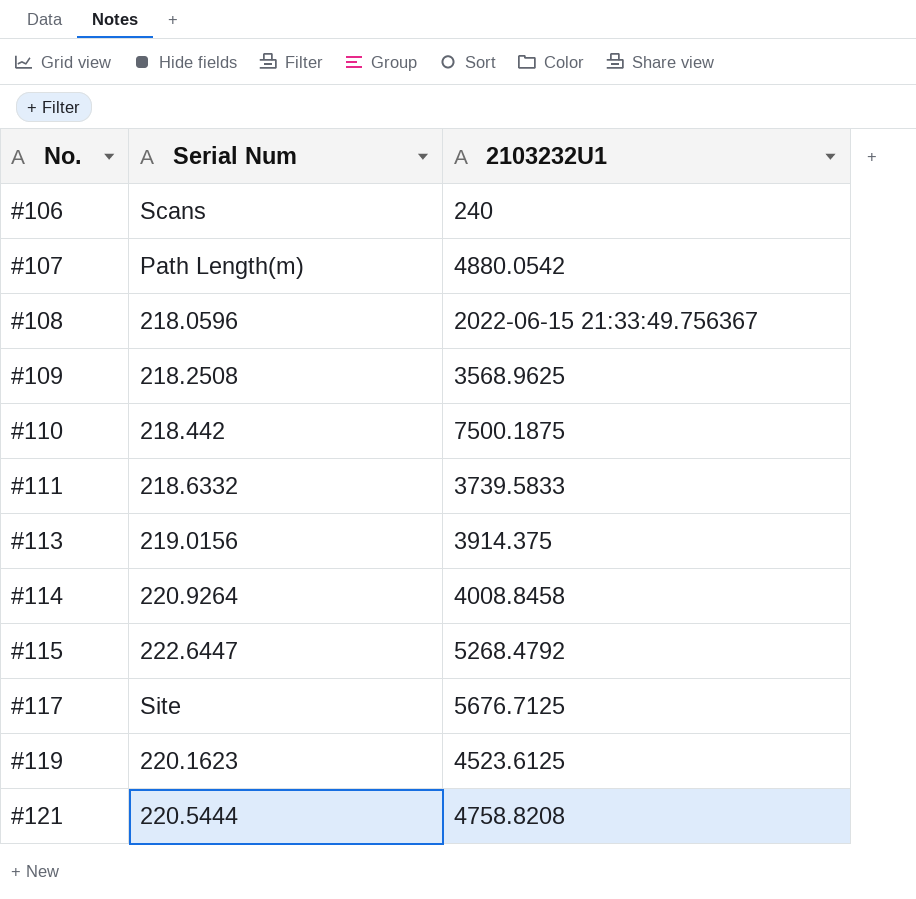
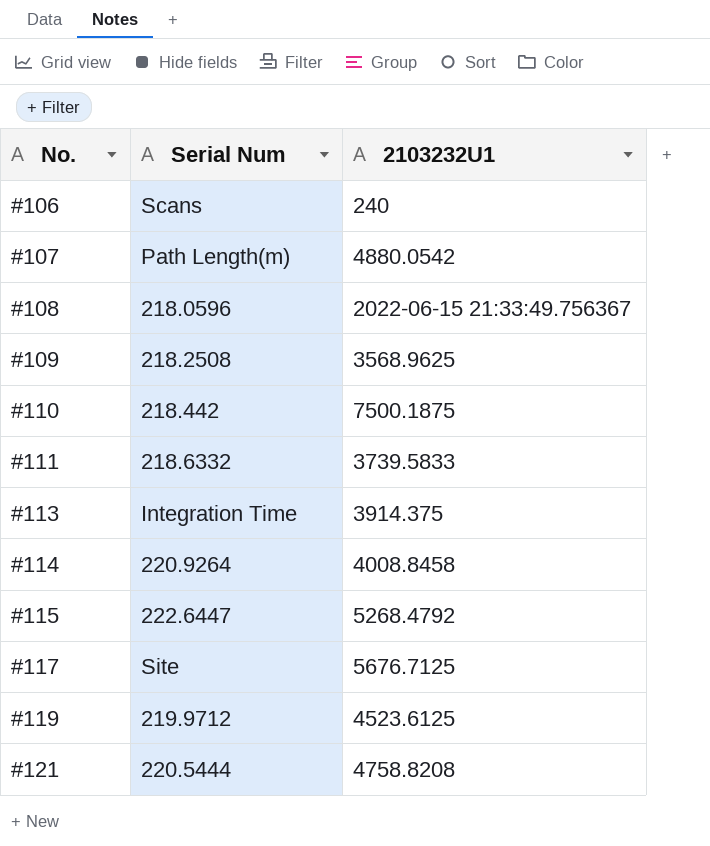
#113 | Serial Num: 219.0156 -> Integration Time
#119 | Serial Num: 220.1623 -> 219.9712

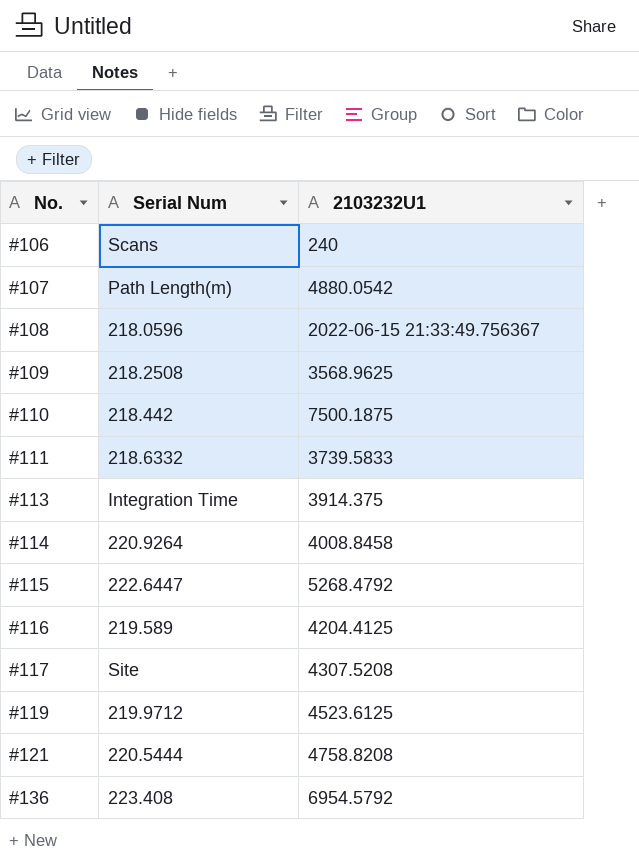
row #116: none -> 219.589 | 4204.4125
#117 | 2103232U1: 5676.7125 -> 4307.5208
row #136: none -> 223.408 | 6954.5792

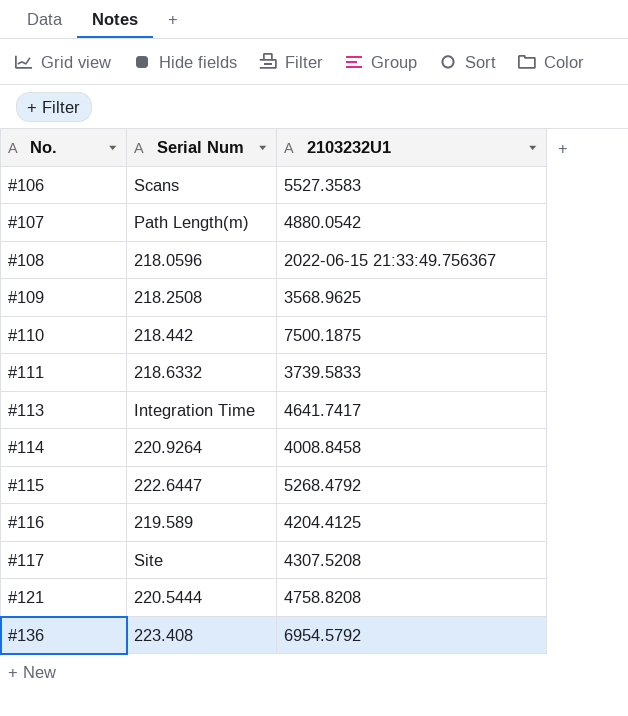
row #119: 219.9712 | 4523.6125 -> none
#106 | 2103232U1: 240 -> 5527.3583
#113 | 2103232U1: 3914.375 -> 4641.7417

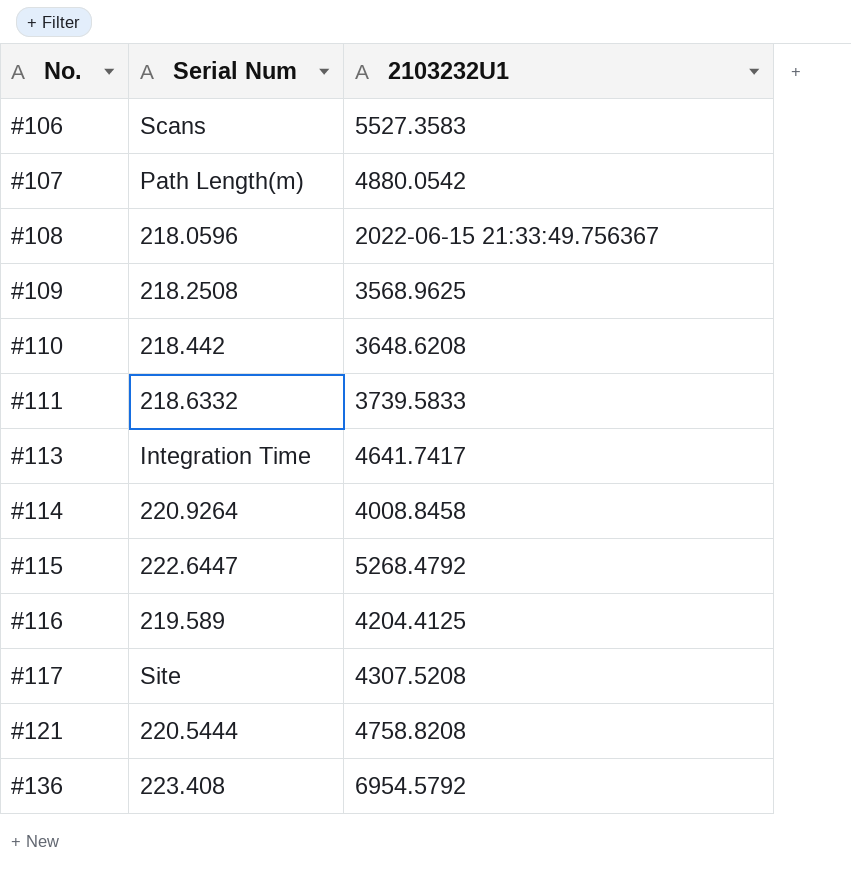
#110 | 2103232U1: 7500.1875 -> 3648.6208

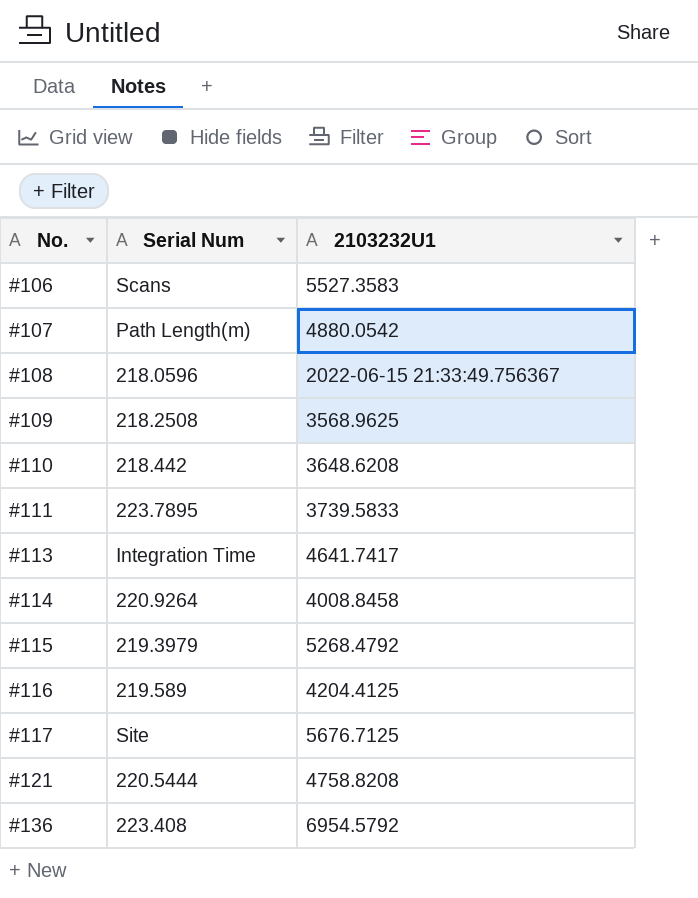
#111 | Serial Num: 218.6332 -> 223.7895
#115 | Serial Num: 222.6447 -> 219.3979
#117 | 2103232U1: 4307.5208 -> 5676.7125

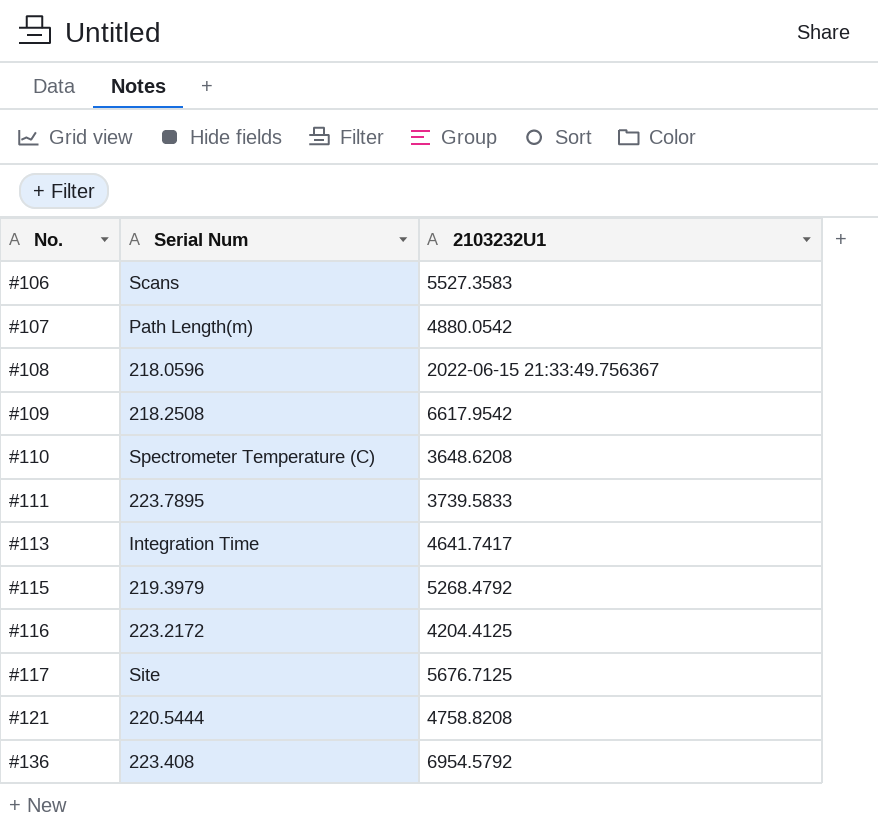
row #114: 220.9264 | 4008.8458 -> none
#109 | 2103232U1: 3568.9625 -> 6617.9542
#110 | Serial Num: 218.442 -> Spectrometer Temperature (C)
#116 | Serial Num: 219.589 -> 223.2172

